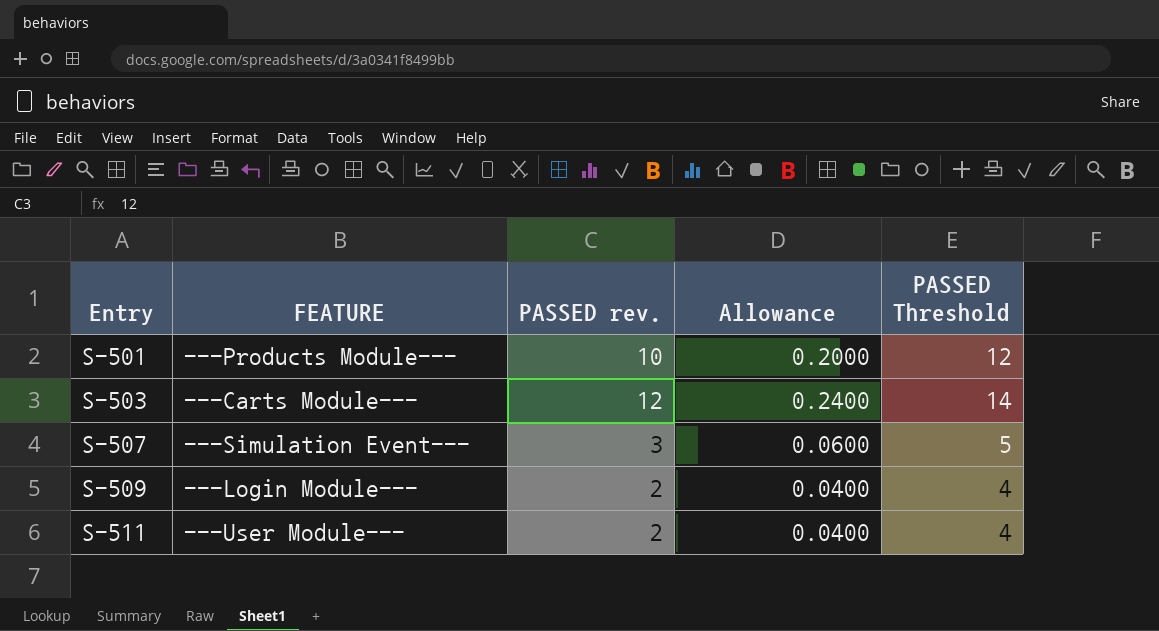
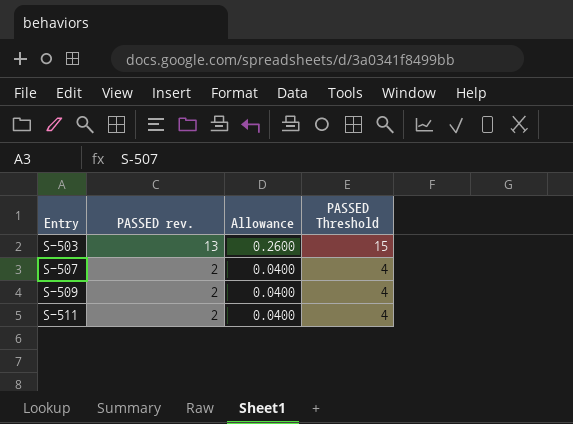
column FEATURE | position: 2 -> none
row S-501: ---Products Module--- | 10 | 0.2000 | 12 -> none
S-503 | PASSED rev.: 12 -> 13
S-503 | Allowance: 0.2400 -> 0.2600
S-503 | PASSED Threshold: 14 -> 15
S-507 | PASSED rev.: 3 -> 2
S-507 | Allowance: 0.0600 -> 0.0400
S-507 | PASSED Threshold: 5 -> 4

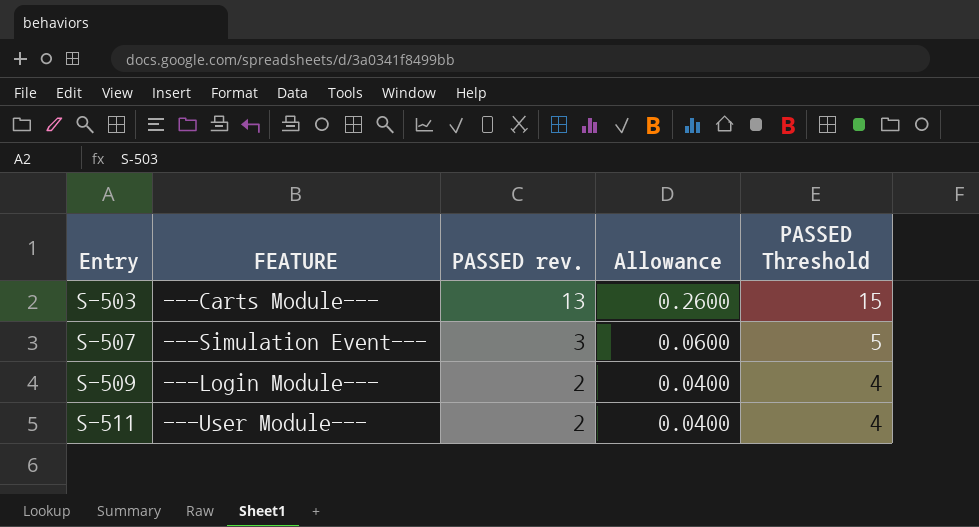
column FEATURE | position: none -> 2
S-507 | PASSED rev.: 2 -> 3
S-507 | Allowance: 0.0400 -> 0.0600
S-507 | PASSED Threshold: 4 -> 5

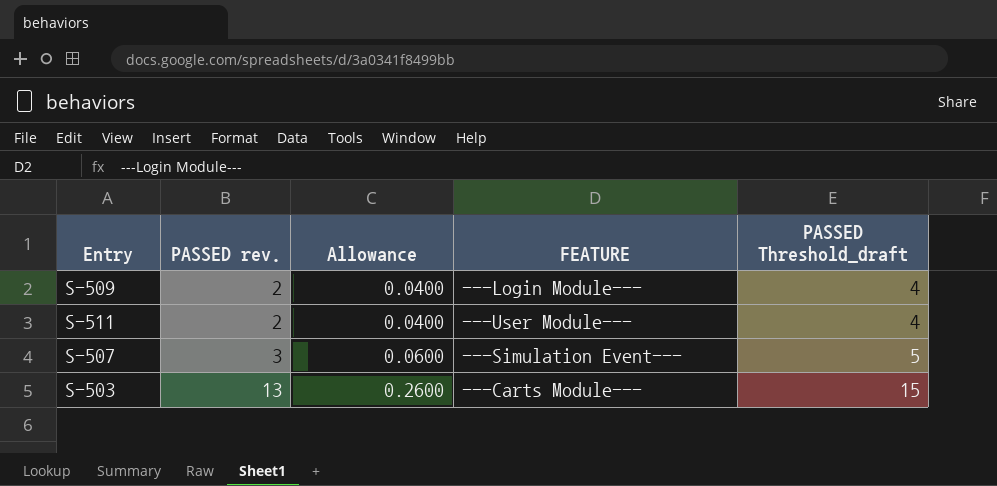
row order: Entry ascending -> PASSED rev. ascending
column FEATURE | position: 2 -> 4
column name: PASSED Threshold -> PASSED Threshold_draft

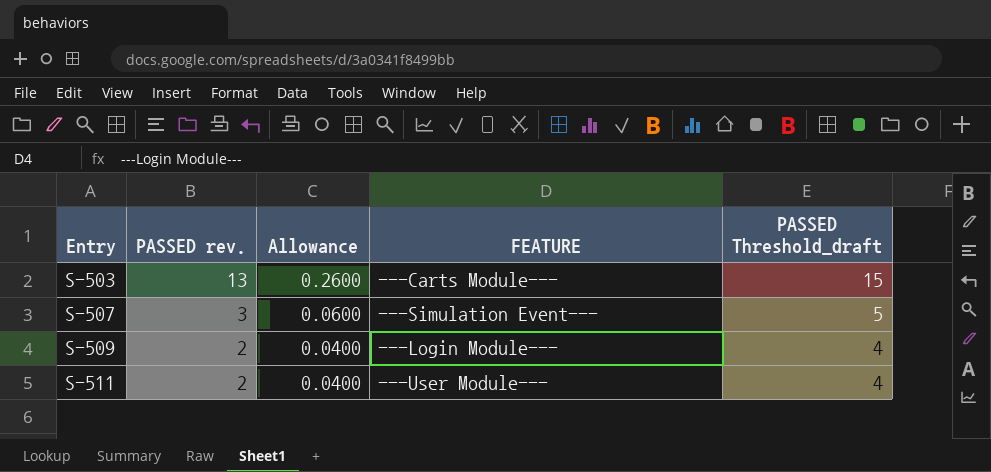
row order: PASSED rev. ascending -> Entry ascending

